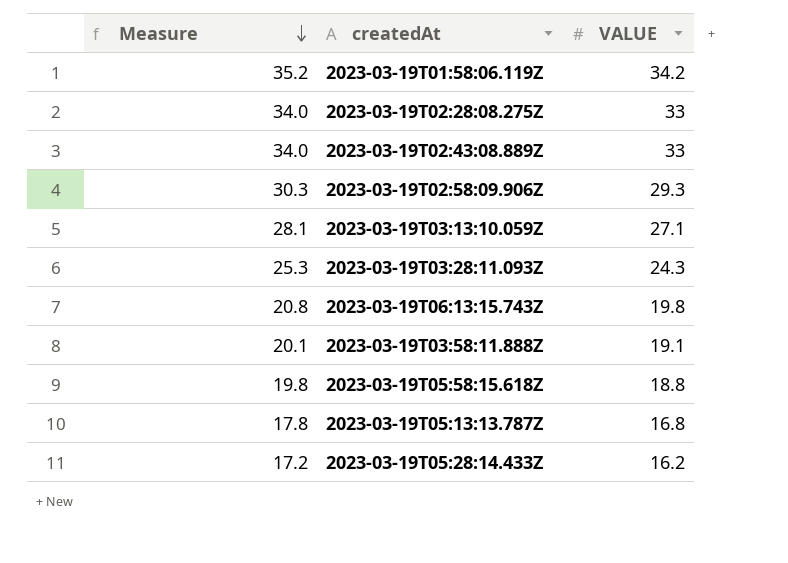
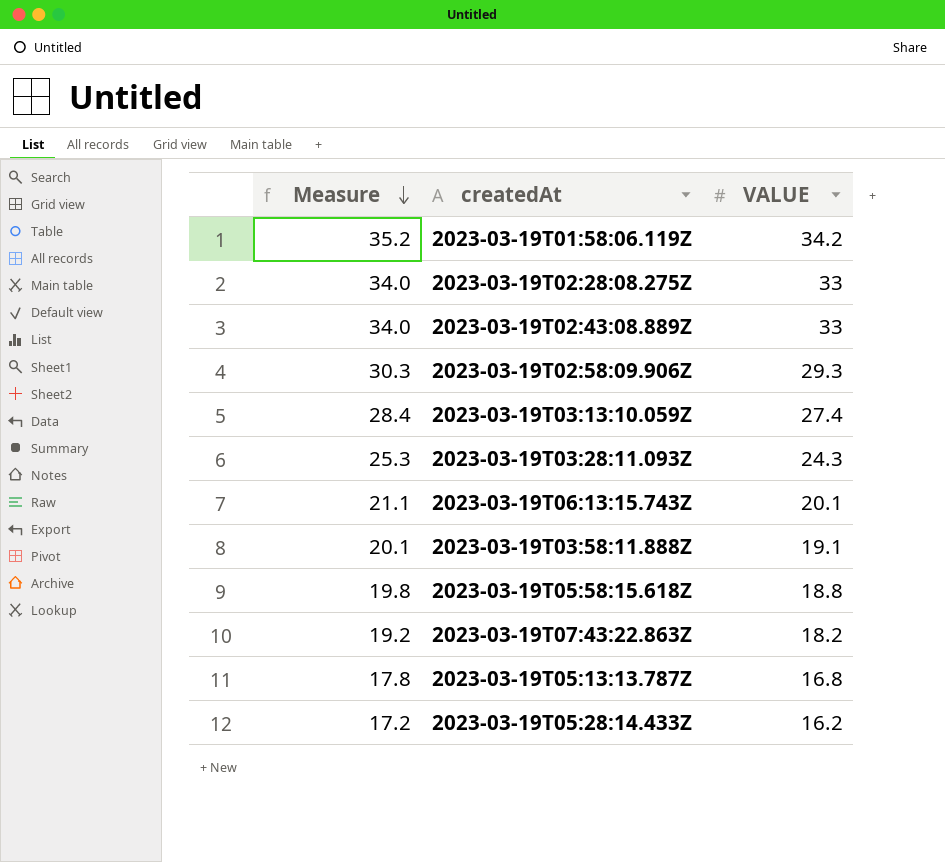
2023-03-19T03:13:10.059Z | Measure: 28.1 -> 28.4
2023-03-19T03:13:10.059Z | VALUE: 27.1 -> 27.4
2023-03-19T06:13:15.743Z | Measure: 20.8 -> 21.1
2023-03-19T06:13:15.743Z | VALUE: 19.8 -> 20.1
row 2023-03-19T07:43:22.863Z: none -> 19.2 | 18.2

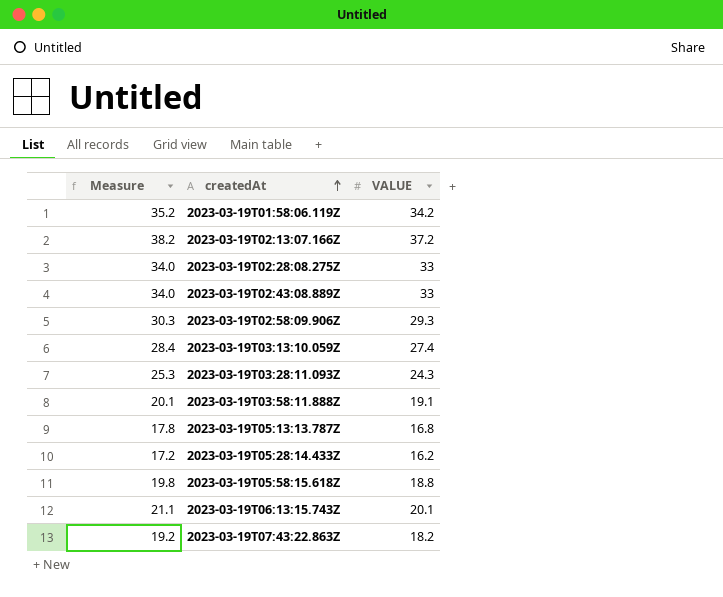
row order: Measure descending -> createdAt ascending
row 2023-03-19T02:13:07.166Z: none -> 38.2 | 37.2

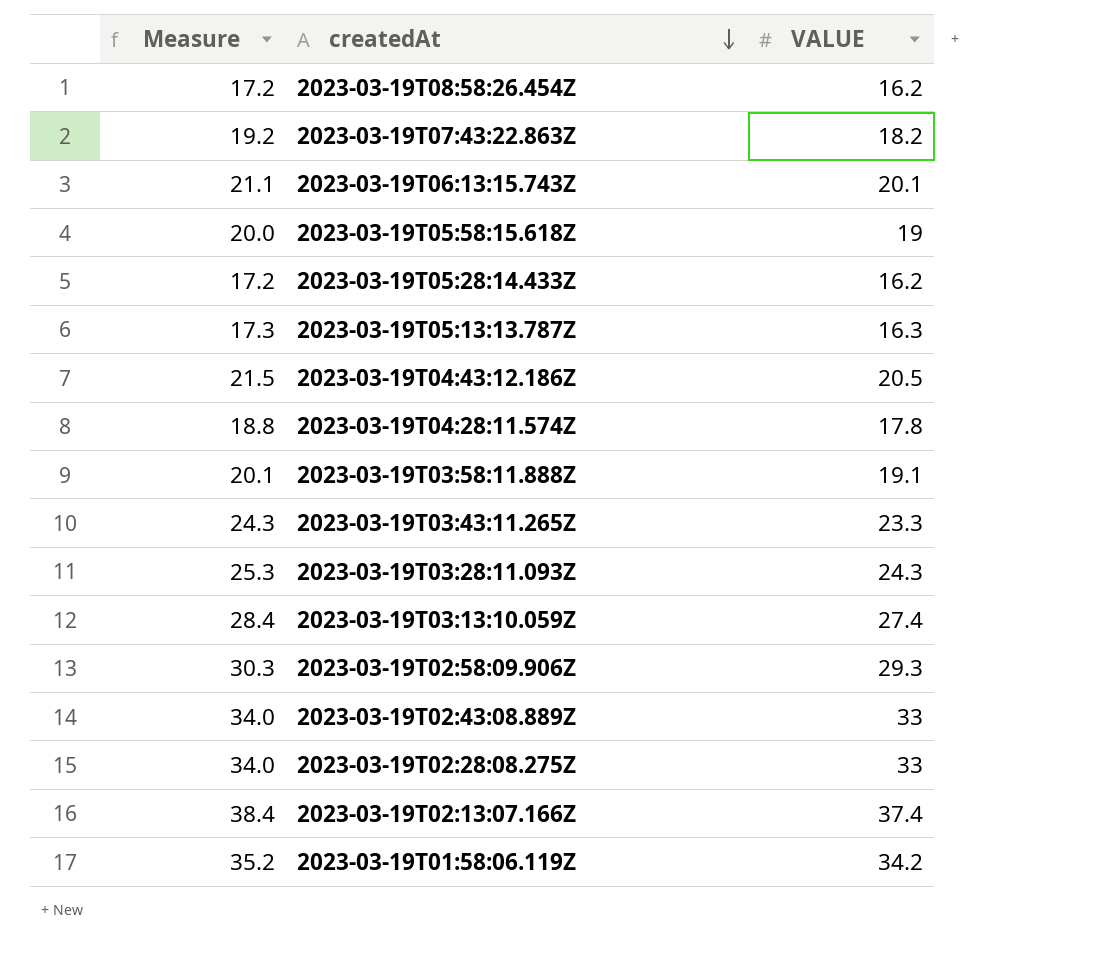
row order: createdAt ascending -> createdAt descending
row 2023-03-19T08:58:26.454Z: none -> 17.2 | 16.2
2023-03-19T05:58:15.618Z | Measure: 19.8 -> 20.0
2023-03-19T05:58:15.618Z | VALUE: 18.8 -> 19
2023-03-19T05:13:13.787Z | Measure: 17.8 -> 17.3
2023-03-19T05:13:13.787Z | VALUE: 16.8 -> 16.3
row 2023-03-19T04:43:12.186Z: none -> 21.5 | 20.5
row 2023-03-19T04:28:11.574Z: none -> 18.8 | 17.8
row 2023-03-19T03:43:11.265Z: none -> 24.3 | 23.3
2023-03-19T02:13:07.166Z | Measure: 38.2 -> 38.4
2023-03-19T02:13:07.166Z | VALUE: 37.2 -> 37.4

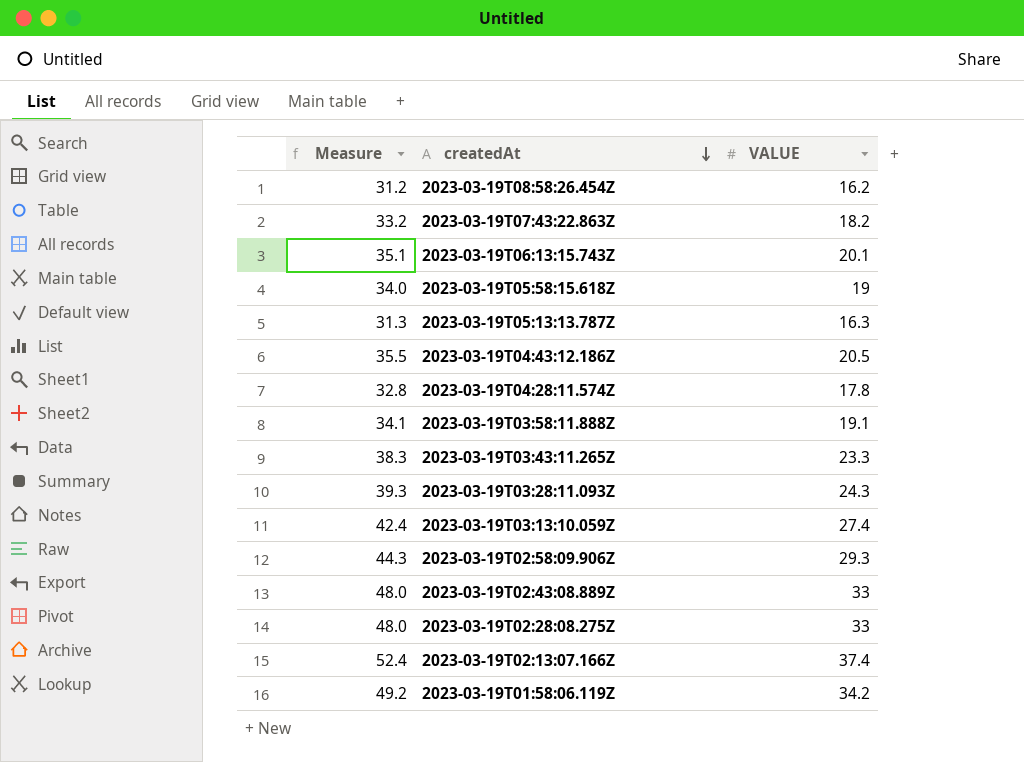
column Measure | formula: [VALUE] + 1 -> [VALUE] + 15
row 2023-03-19T05:28:14.433Z: 17.2 | 16.2 -> none

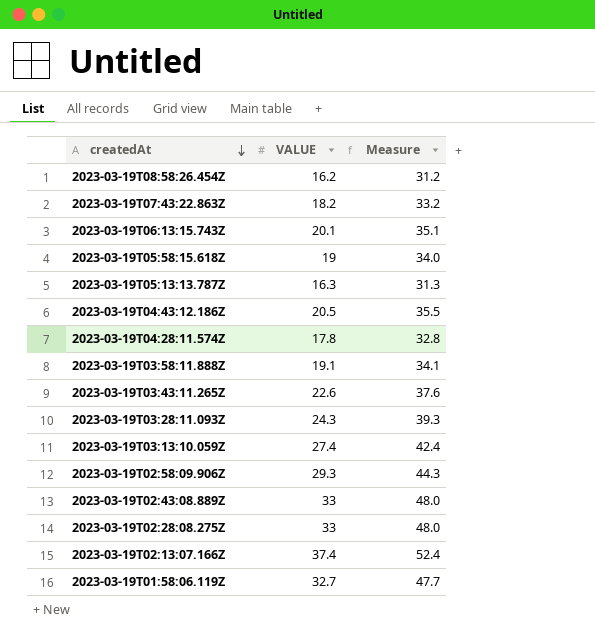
column Measure | position: 1 -> 3
2023-03-19T03:43:11.265Z | VALUE: 23.3 -> 22.6
2023-03-19T03:43:11.265Z | Measure: 38.3 -> 37.6
2023-03-19T01:58:06.119Z | VALUE: 34.2 -> 32.7
2023-03-19T01:58:06.119Z | Measure: 49.2 -> 47.7

